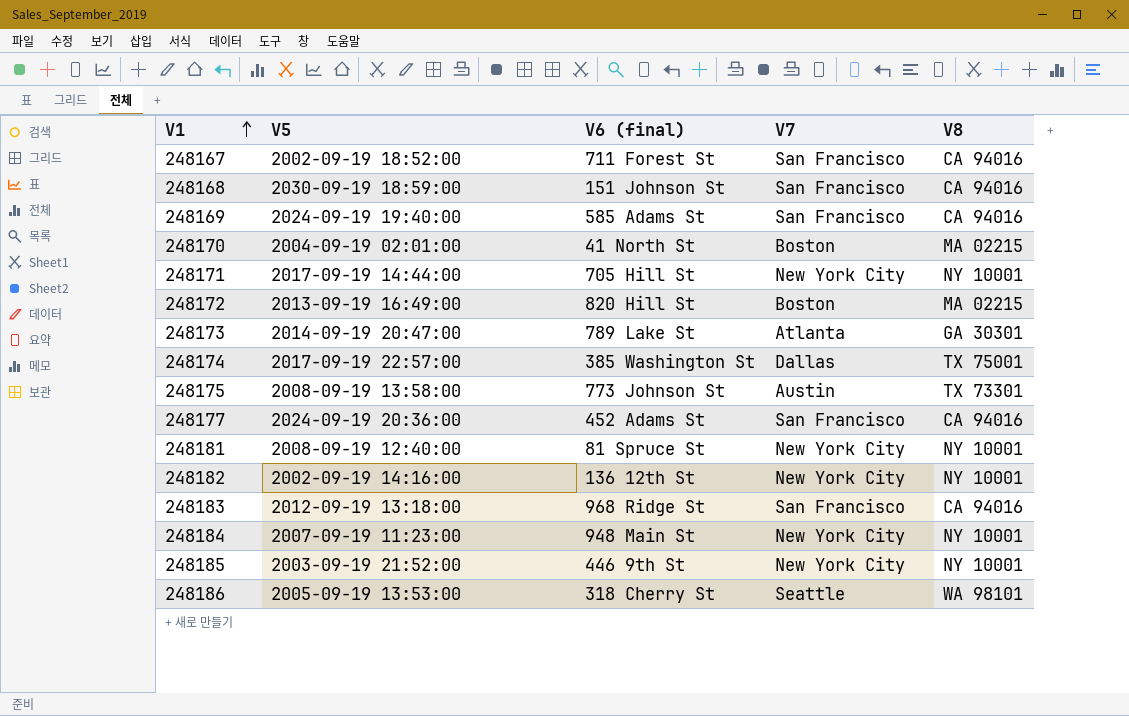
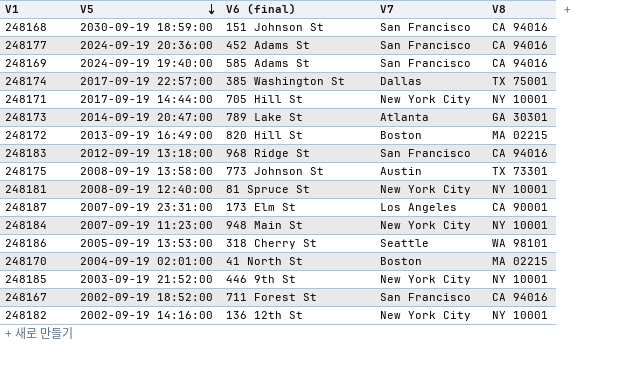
row order: V1 ascending -> V5 descending
row 248187: none -> 2007-09-19 23:31:00 | 173 Elm St | Los Angeles | CA 90001

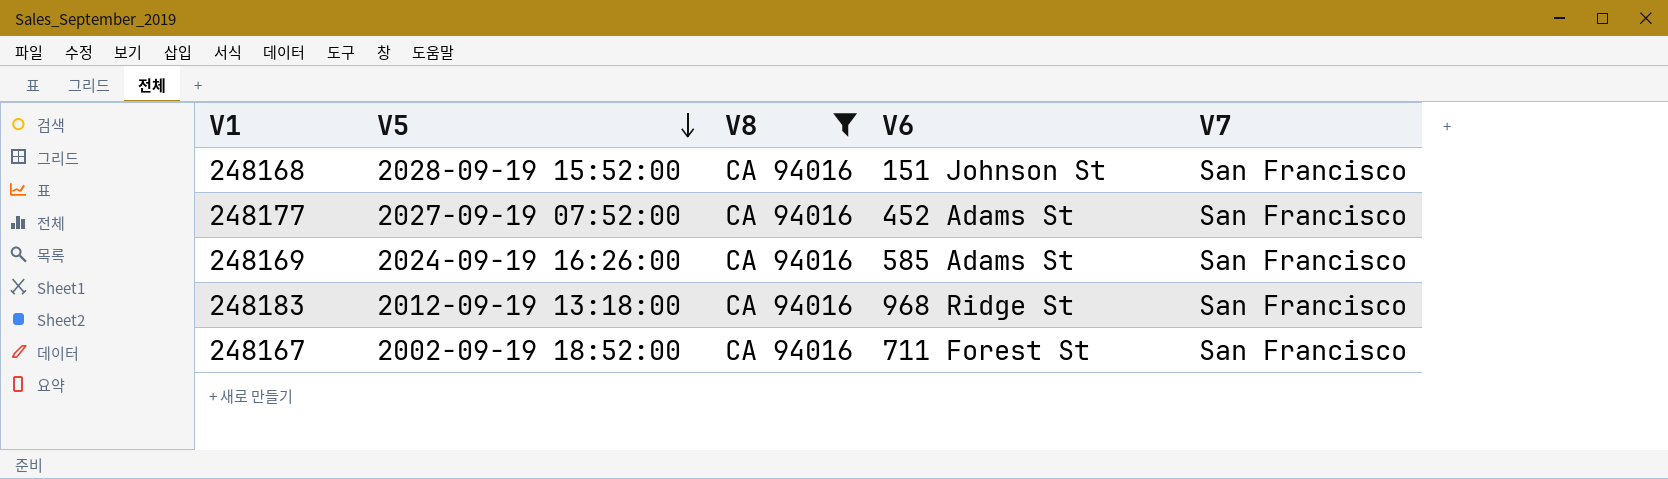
filter: none -> V8 = CA 94016
column V8 | position: 5 -> 3
column name: V6 (final) -> V6
248168 | V5: 2030-09-19 18:59:00 -> 2028-09-19 15:52:00
248177 | V5: 2024-09-19 20:36:00 -> 2027-09-19 07:52:00
248169 | V5: 2024-09-19 19:40:00 -> 2024-09-19 16:26:00

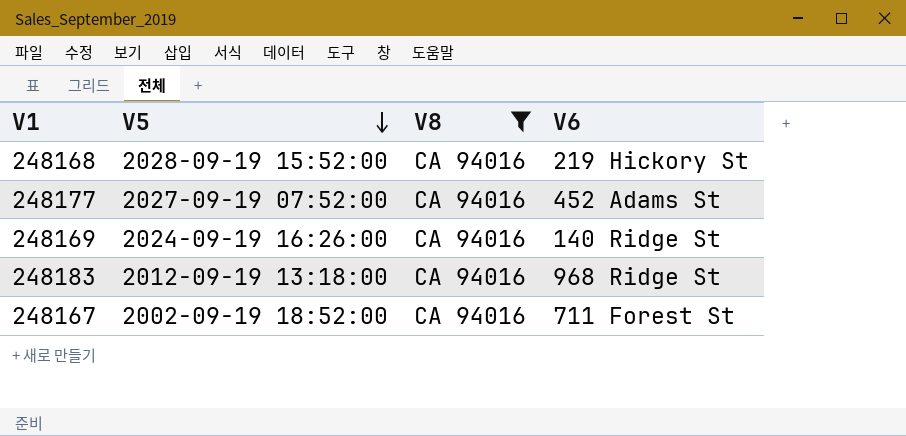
column V7 | position: 5 -> none
248168 | V6: 151 Johnson St -> 219 Hickory St
248169 | V6: 585 Adams St -> 140 Ridge St

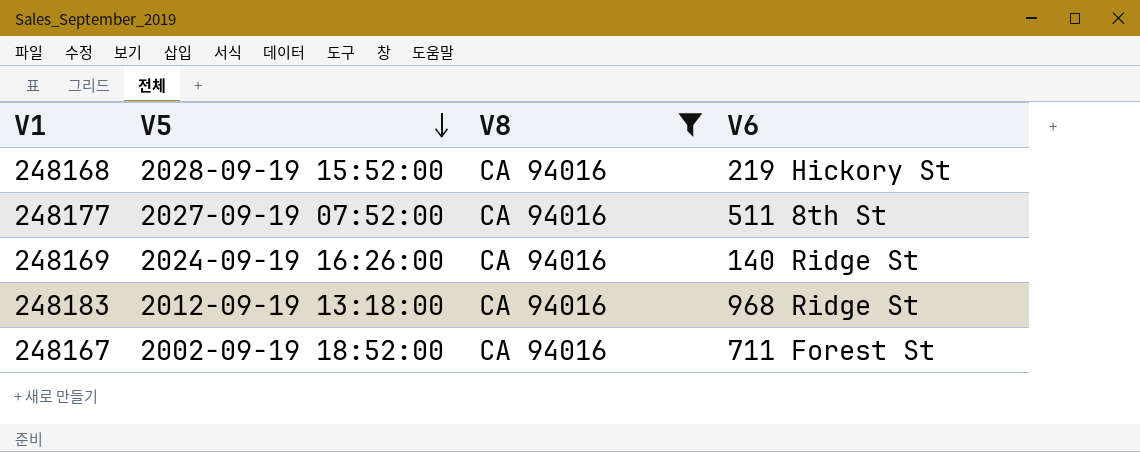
248177 | V6: 452 Adams St -> 511 8th St

